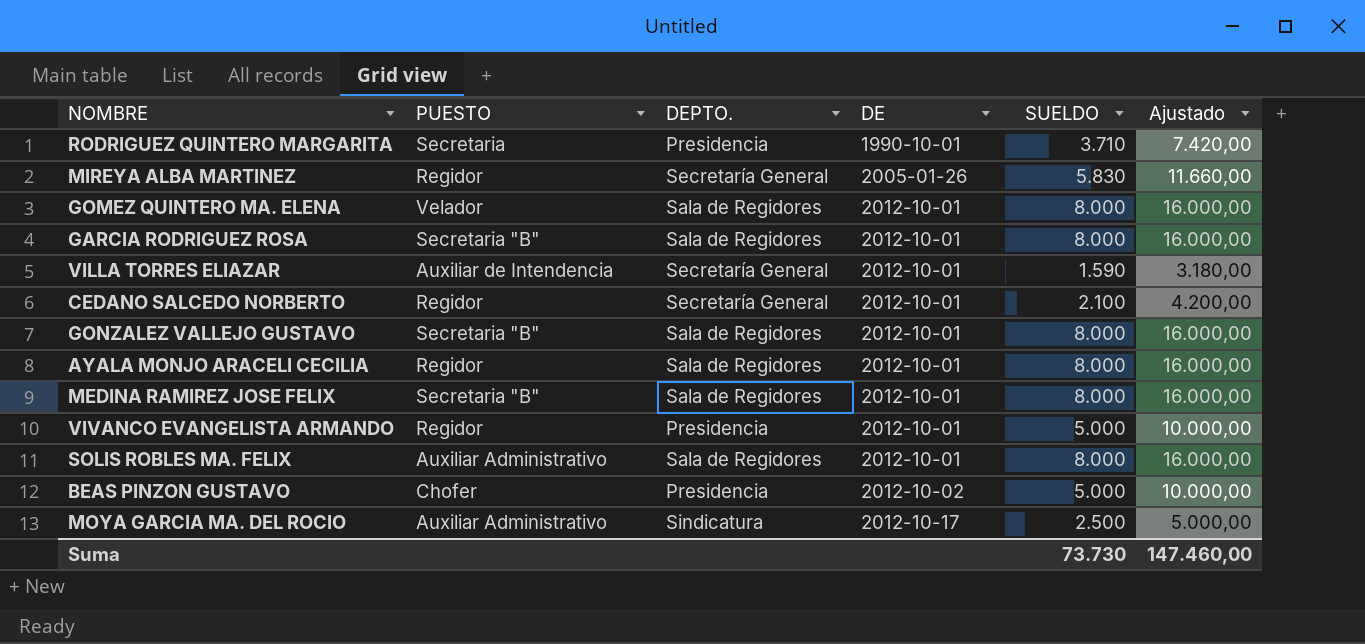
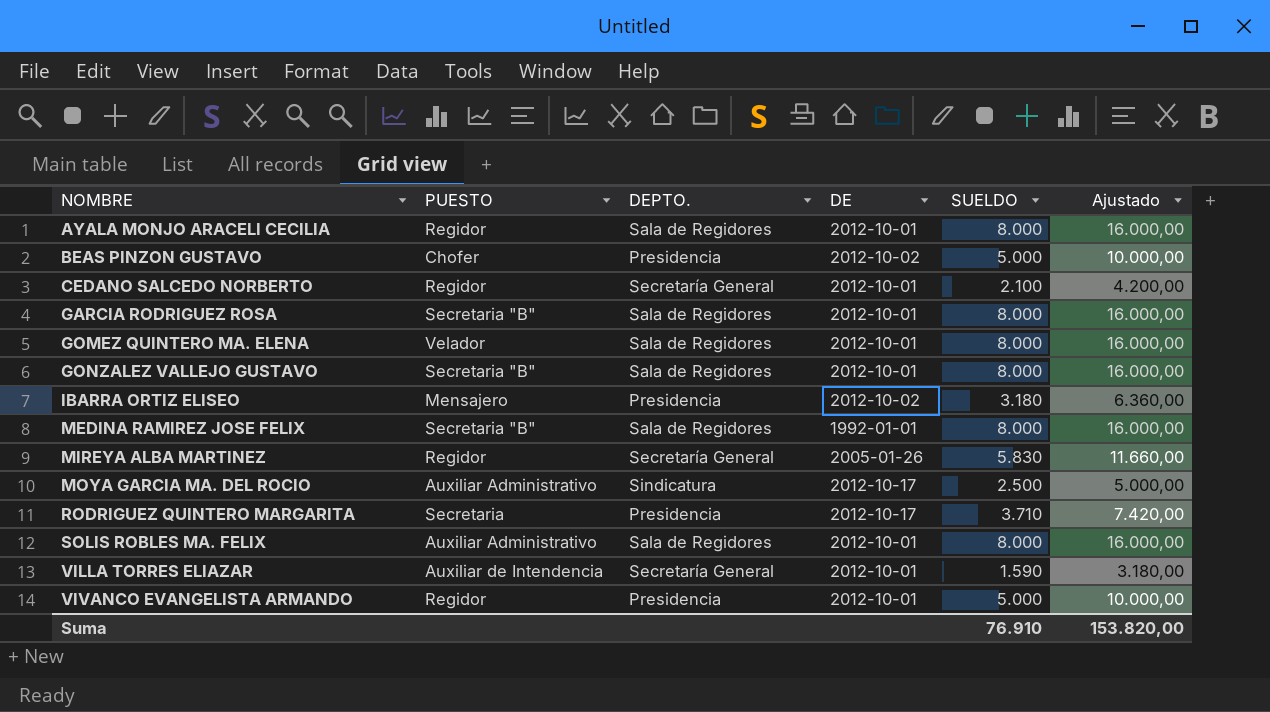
row order: DE ascending -> NOMBRE ascending
row IBARRA ORTIZ ELISEO: none -> Mensajero | Presidencia | 2012-10-02 | 3.180 | 6.360,00
MEDINA RAMIREZ JOSE FELIX | DE: 2012-10-01 -> 1992-01-01
RODRIGUEZ QUINTERO MARGARITA | DE: 1990-10-01 -> 2012-10-17
Suma | SUELDO: 73.730 -> 76.910
Suma | Ajustado: 147.460,00 -> 153.820,00

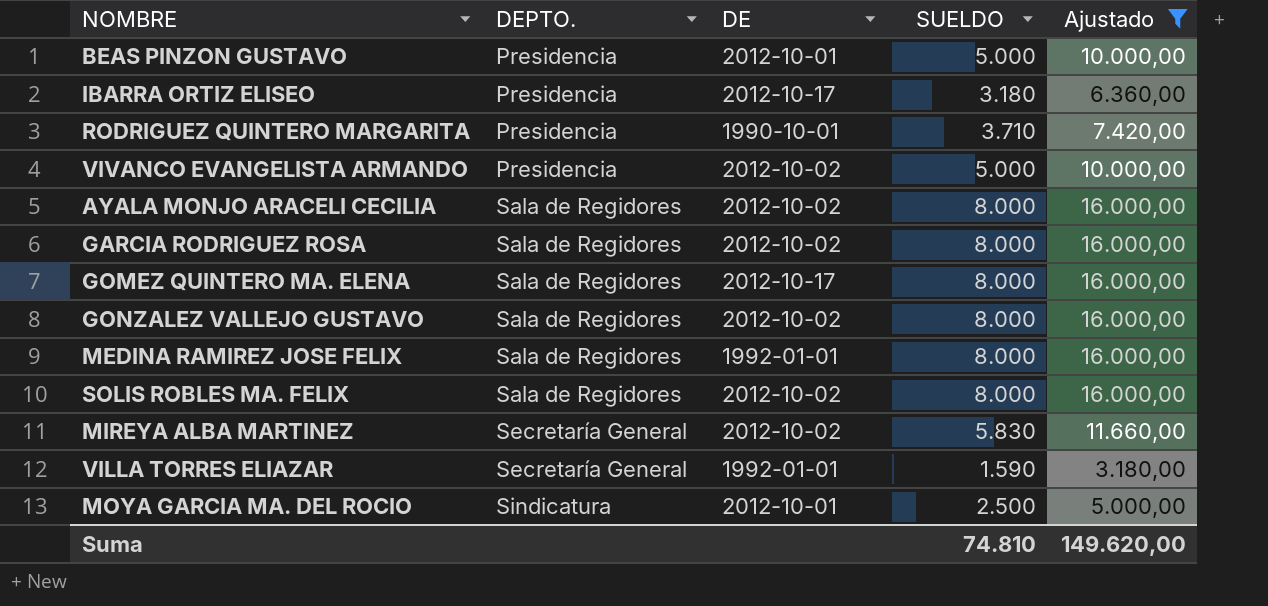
filter: none -> Ajustado != 4.200,00
row order: NOMBRE ascending -> DEPTO. ascending
column PUESTO | position: 2 -> none
BEAS PINZON GUSTAVO | DE: 2012-10-02 -> 2012-10-01
IBARRA ORTIZ ELISEO | DE: 2012-10-02 -> 2012-10-17
RODRIGUEZ QUINTERO MARGARITA | DE: 2012-10-17 -> 1990-10-01
VIVANCO EVANGELISTA ARMANDO | DE: 2012-10-01 -> 2012-10-02
AYALA MONJO ARACELI CECILIA | DE: 2012-10-01 -> 2012-10-02
GARCIA RODRIGUEZ ROSA | DE: 2012-10-01 -> 2012-10-02
GOMEZ QUINTERO MA. ELENA | DE: 2012-10-01 -> 2012-10-17
GONZALEZ VALLEJO GUSTAVO | DE: 2012-10-01 -> 2012-10-02
SOLIS ROBLES MA. FELIX | DE: 2012-10-01 -> 2012-10-02
MIREYA ALBA MARTINEZ | DE: 2005-01-26 -> 2012-10-02
VILLA TORRES ELIAZAR | DE: 2012-10-01 -> 1992-01-01
MOYA GARCIA MA. DEL ROCIO | DE: 2012-10-17 -> 2012-10-01
Suma | SUELDO: 76.910 -> 74.810
Suma | Ajustado: 153.820,00 -> 149.620,00

